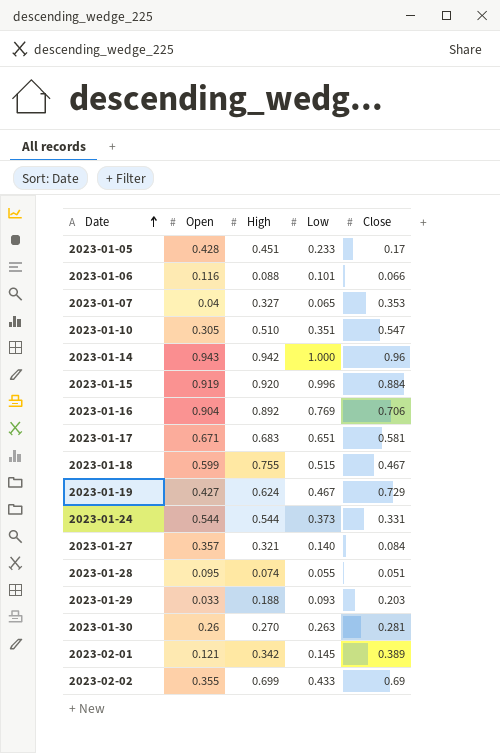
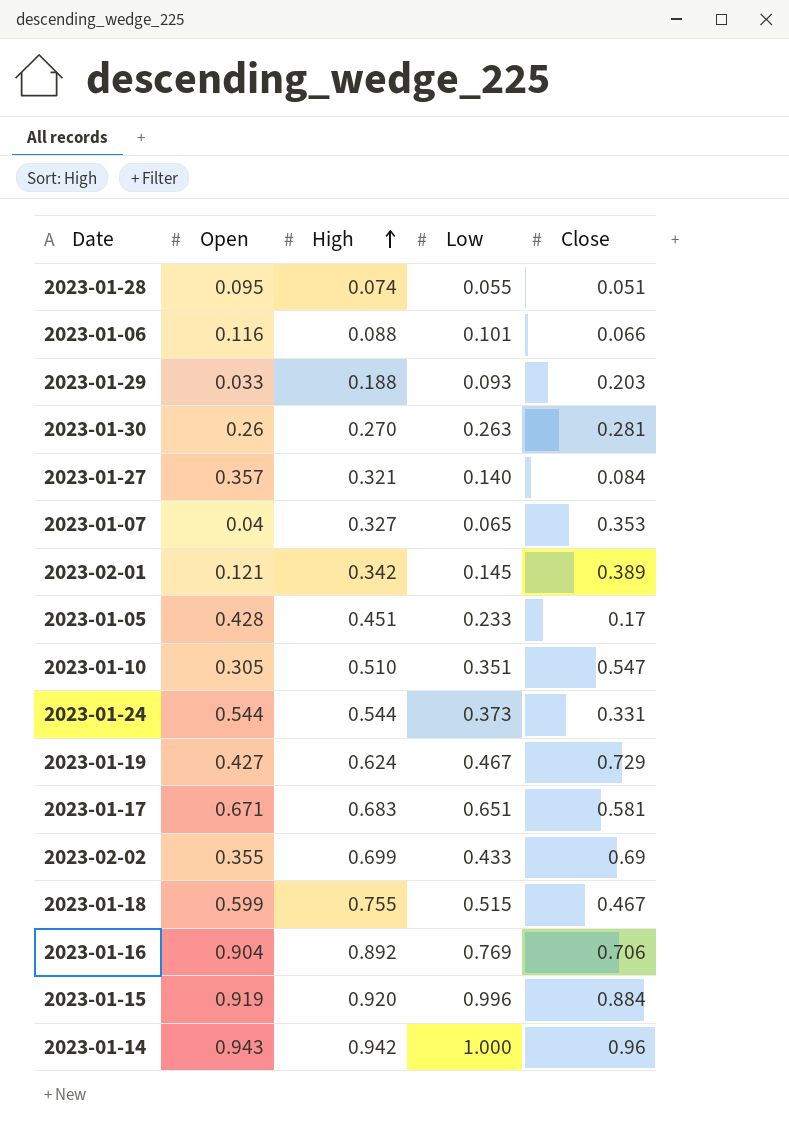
row order: Date ascending -> High ascending

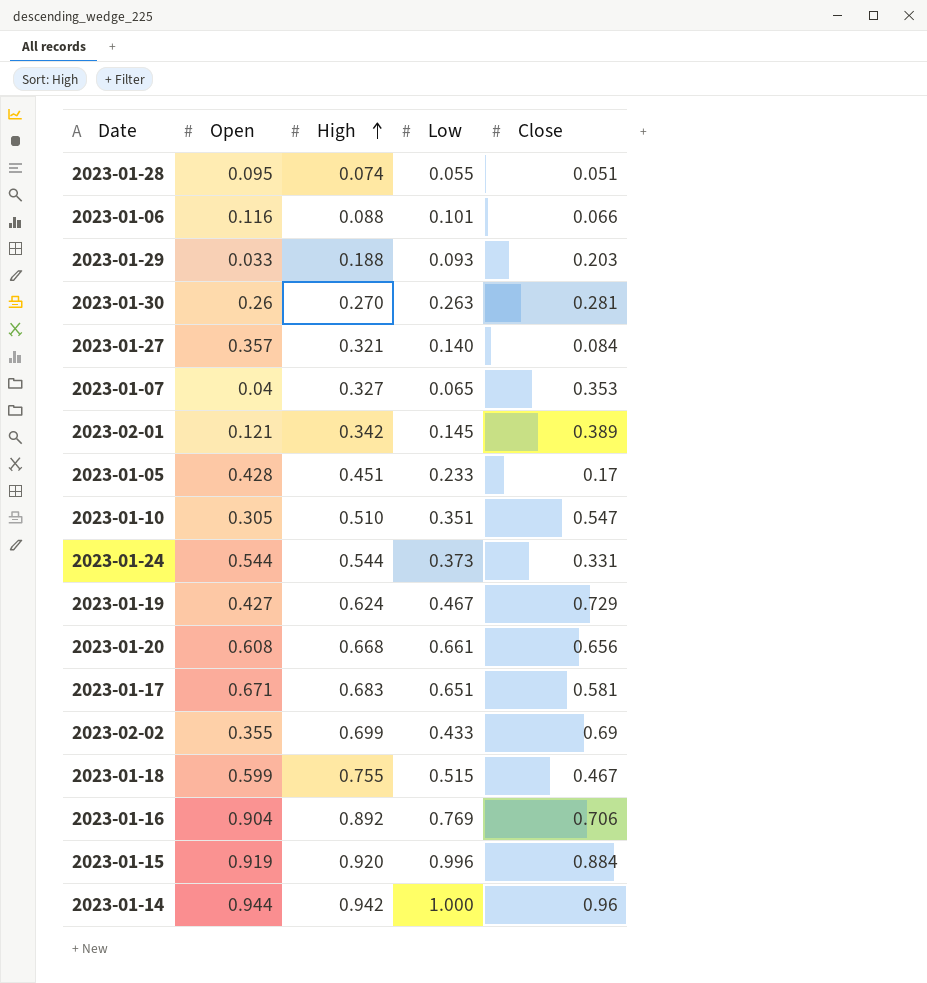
row 2023-01-20: none -> 0.608 | 0.668 | 0.661 | 0.656
2023-01-14 | Open: 0.943 -> 0.944

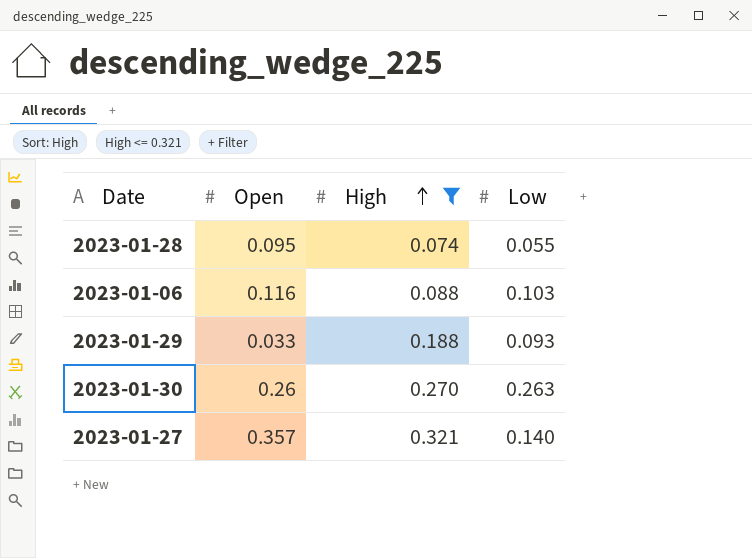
filter: none -> High <= 0.321
column Close | position: 5 -> none
2023-01-06 | Low: 0.101 -> 0.103

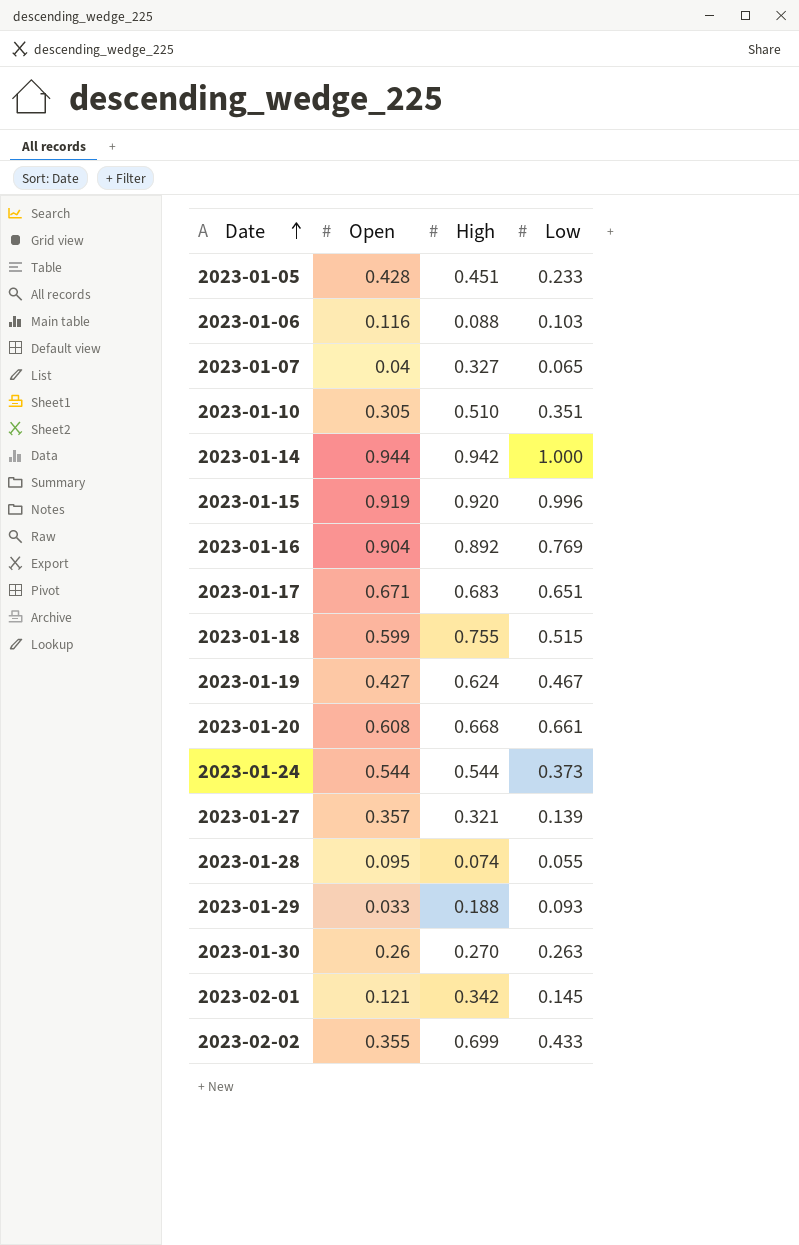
filter: High <= 0.321 -> none
row order: High ascending -> Date ascending
2023-01-27 | Low: 0.140 -> 0.139

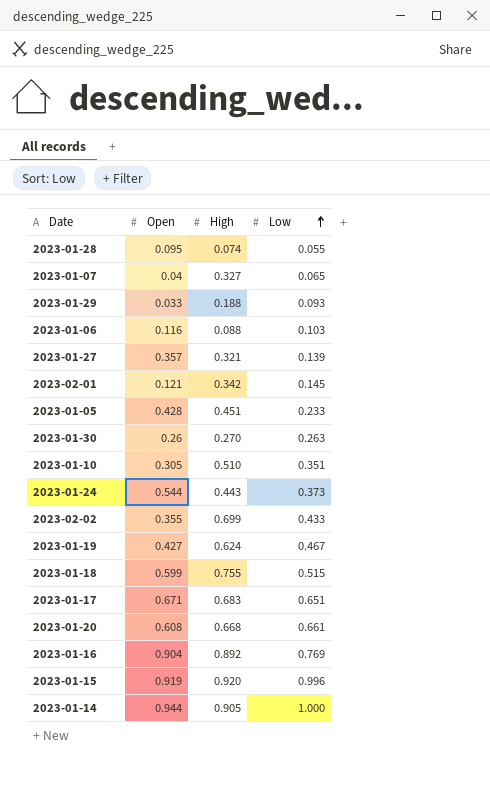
row order: Date ascending -> Low ascending
2023-01-24 | High: 0.544 -> 0.443
2023-01-14 | High: 0.942 -> 0.905

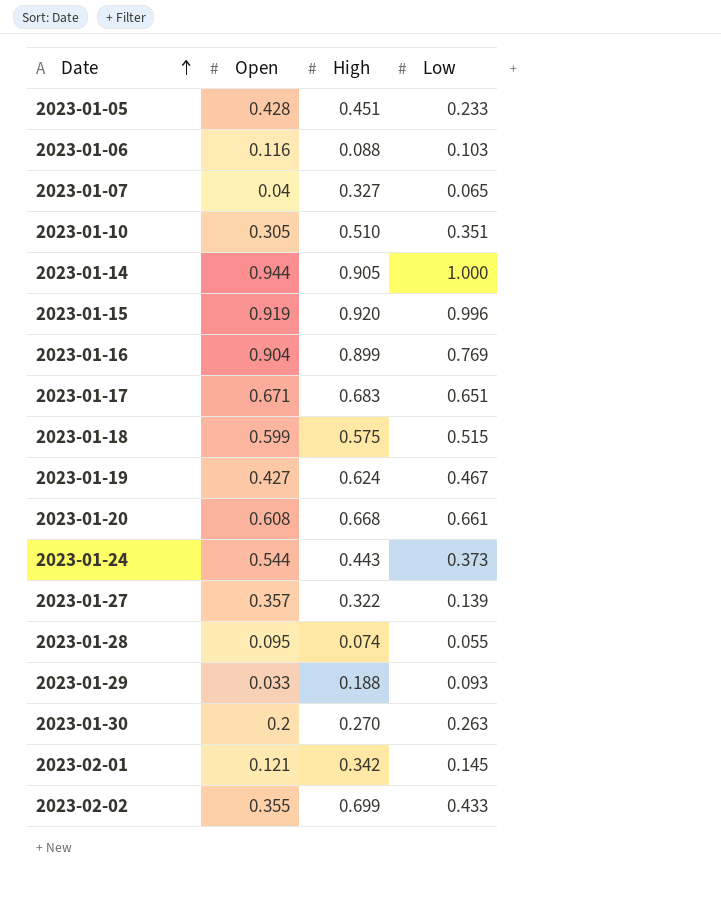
row order: Low ascending -> Date ascending
2023-01-16 | High: 0.892 -> 0.899
2023-01-18 | High: 0.755 -> 0.575
2023-01-27 | High: 0.321 -> 0.322
2023-01-30 | Open: 0.26 -> 0.2

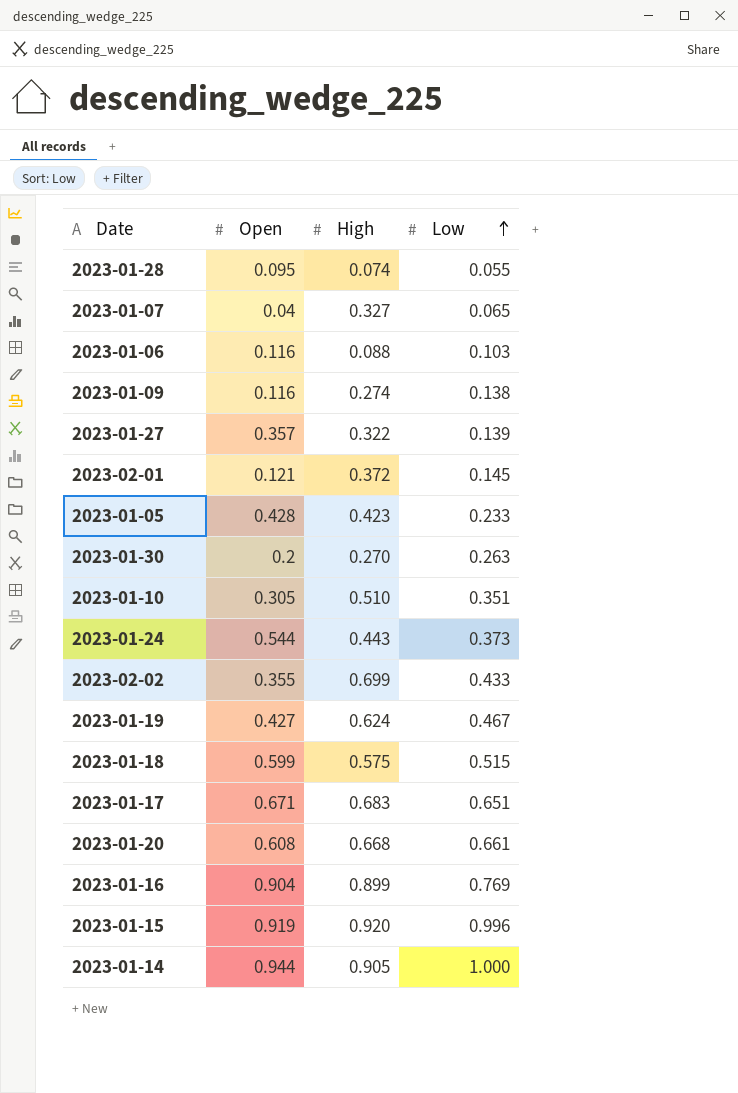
row order: Date ascending -> Low ascending
row 2023-01-29: 0.033 | 0.188 | 0.093 -> none
row 2023-01-09: none -> 0.116 | 0.274 | 0.138
2023-02-01 | High: 0.342 -> 0.372
2023-01-05 | High: 0.451 -> 0.423

